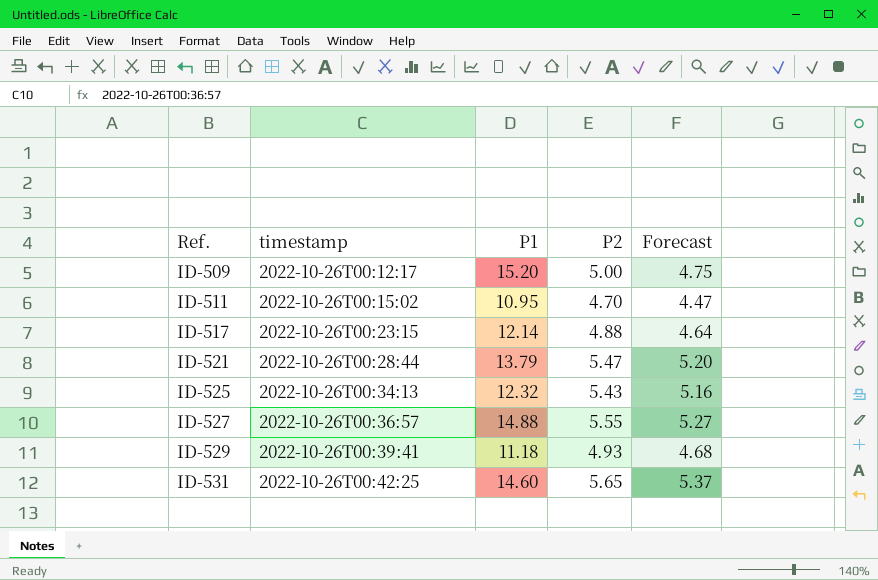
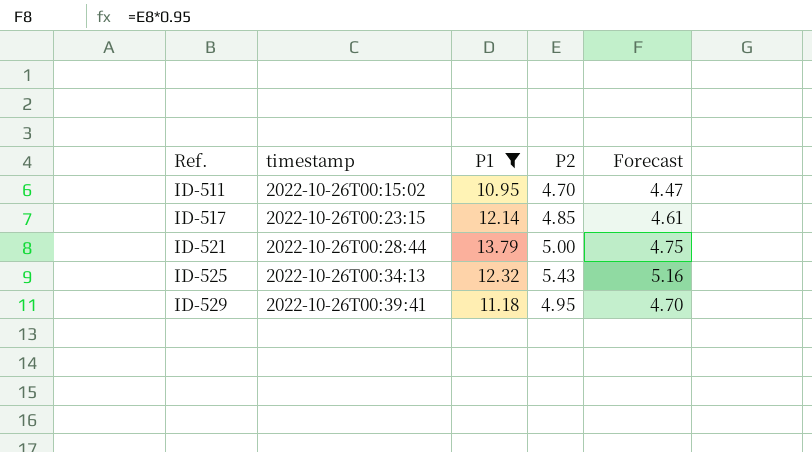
filter: none -> P1 <= 13.79
ID-517 | P2: 4.88 -> 4.85
ID-517 | Forecast: 4.64 -> 4.61
ID-521 | P2: 5.47 -> 5.00
ID-521 | Forecast: 5.20 -> 4.75
ID-529 | P2: 4.93 -> 4.95
ID-529 | Forecast: 4.68 -> 4.70

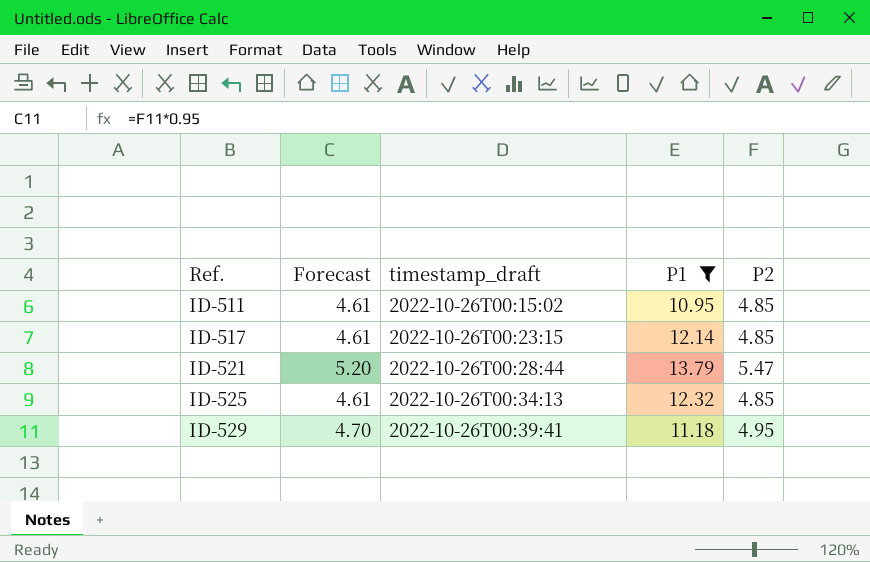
column Forecast | position: 5 -> 2
column name: timestamp -> timestamp_draft
ID-511 | Forecast: 4.47 -> 4.61
ID-511 | P2: 4.70 -> 4.85
ID-521 | Forecast: 4.75 -> 5.20
ID-521 | P2: 5.00 -> 5.47
ID-525 | Forecast: 5.16 -> 4.61
ID-525 | P2: 5.43 -> 4.85

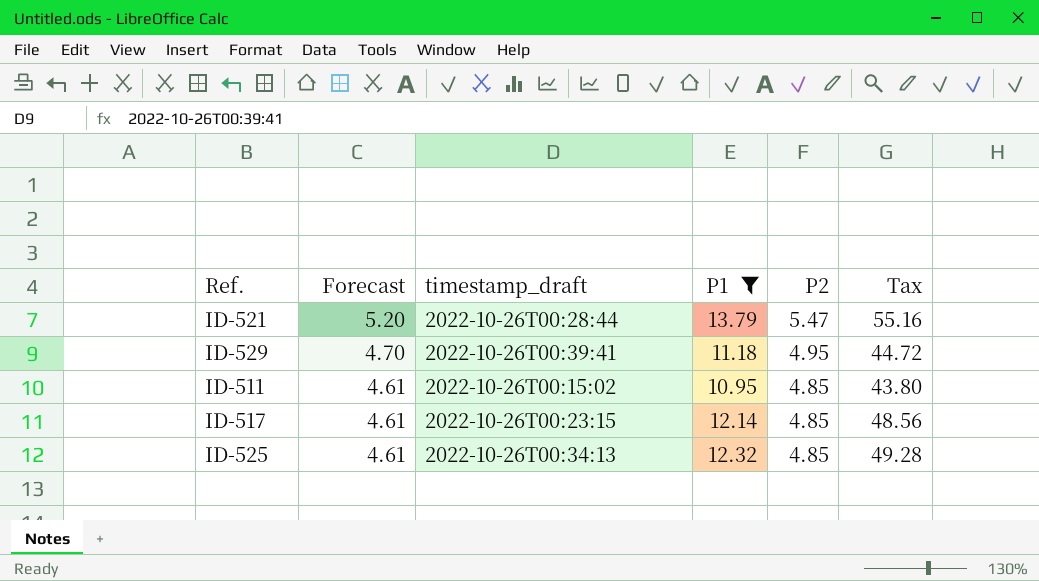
row order: Ref. ascending -> Forecast descending
column Tax | formula: none -> [P1] * 4

